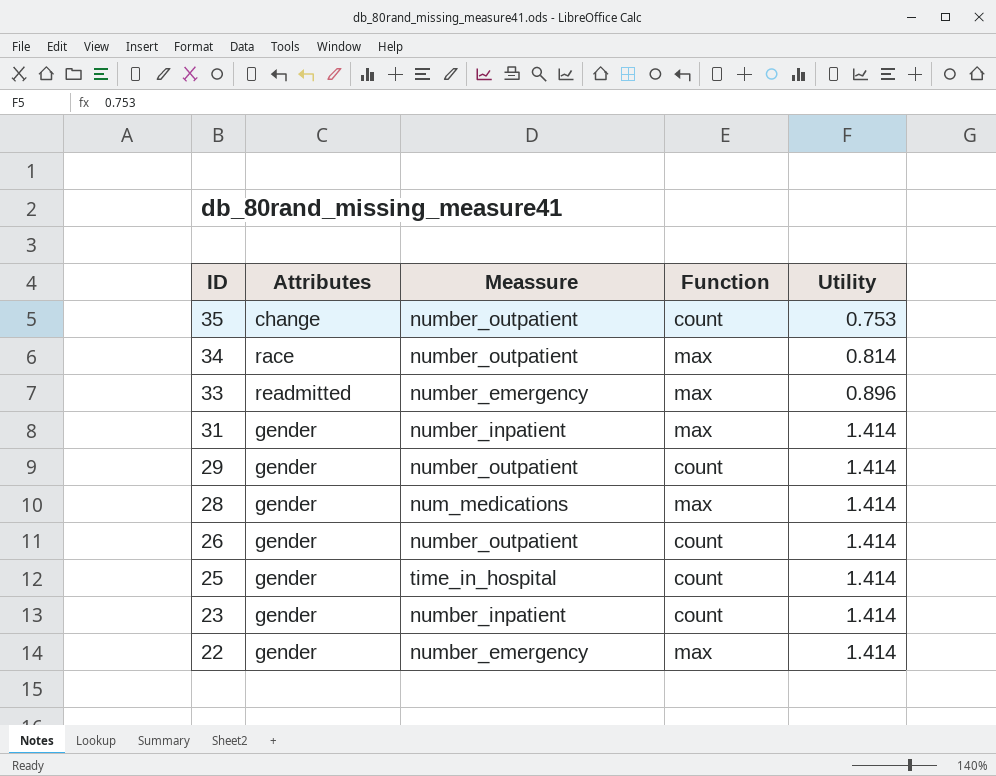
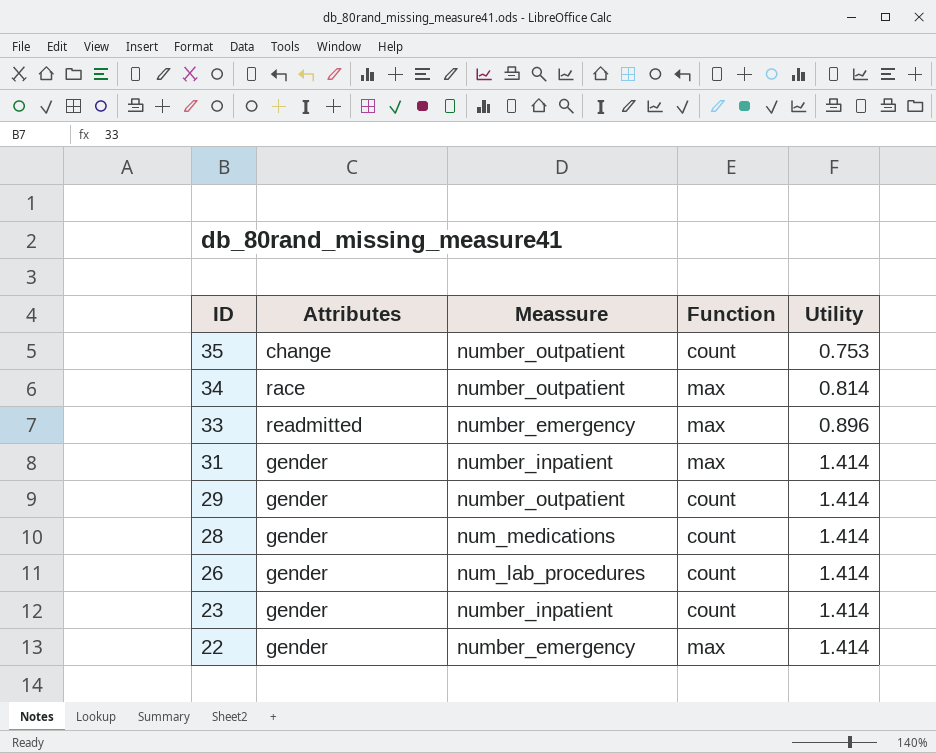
row 25: gender | time_in_hospital | count | 1.414 -> none
28 | Function: max -> count
26 | Meassure: number_outpatient -> num_lab_procedures

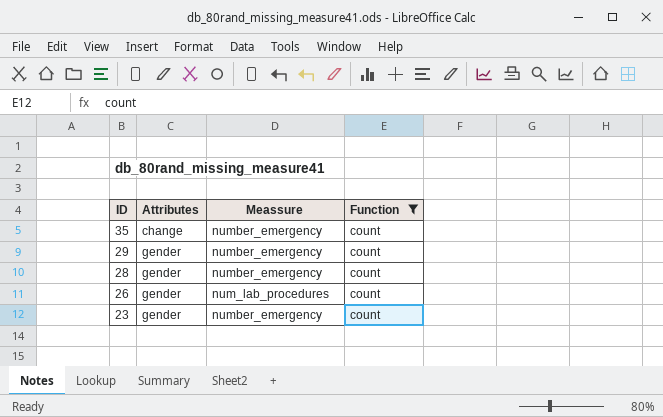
filter: none -> Function = count
column Utility | position: 5 -> none
35 | Meassure: number_outpatient -> number_emergency
29 | Meassure: number_outpatient -> number_emergency
28 | Meassure: num_medications -> number_emergency
23 | Meassure: number_inpatient -> number_emergency

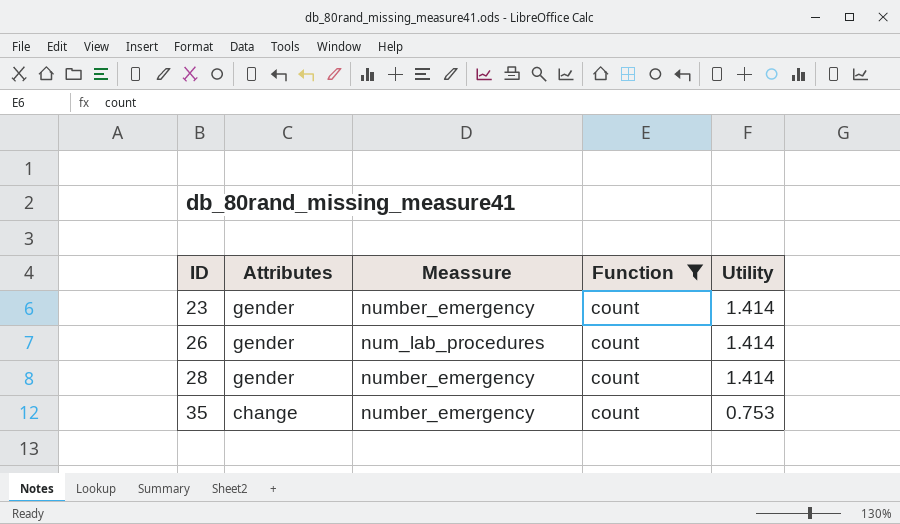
row order: ID descending -> ID ascending
column Utility | position: none -> 5
row 29: gender | number_emergency | count -> none

